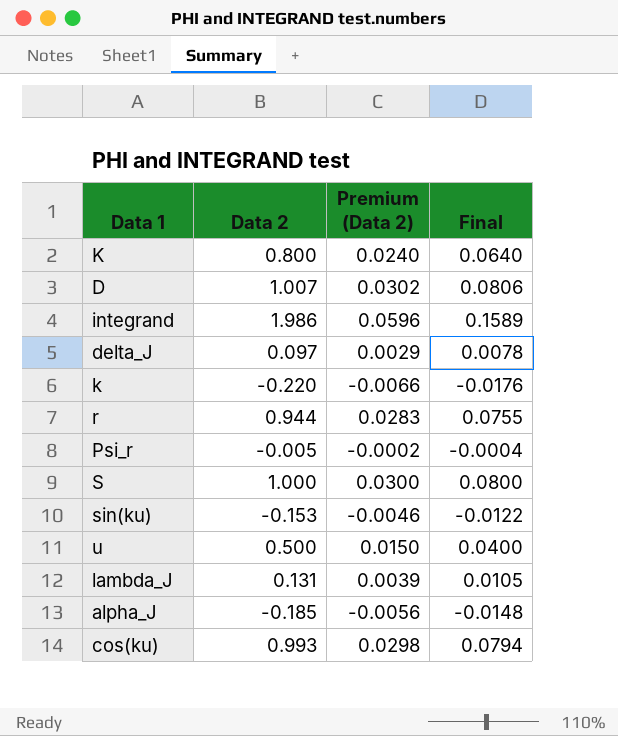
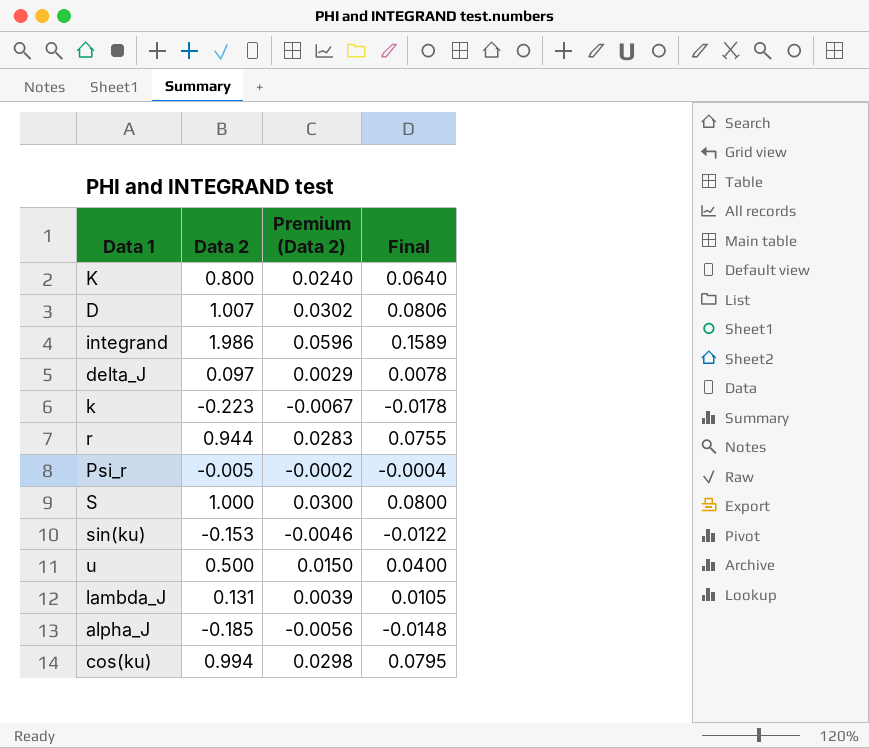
k | Data 2: -0.220 -> -0.223
k | Premium (Data 2): -0.0066 -> -0.0067
k | Final: -0.0176 -> -0.0178
cos(ku) | Data 2: 0.993 -> 0.994
cos(ku) | Final: 0.0794 -> 0.0795

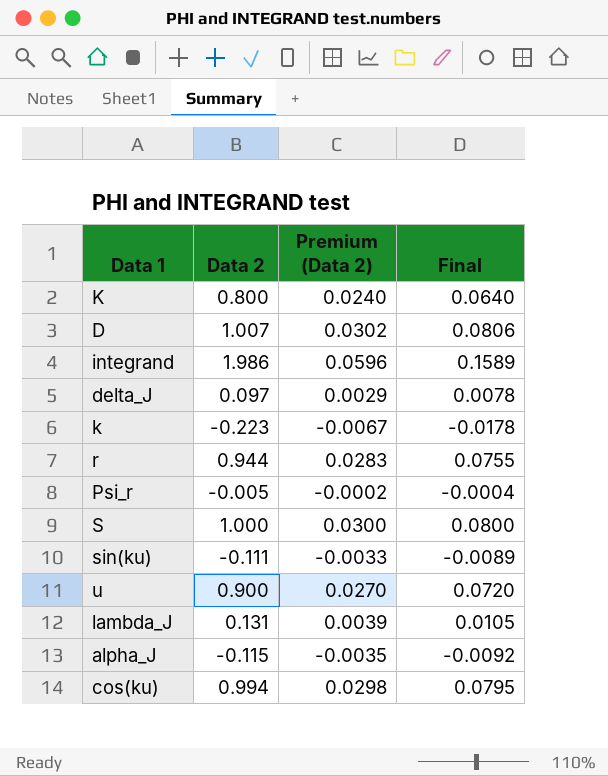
sin(ku) | Data 2: -0.153 -> -0.111
sin(ku) | Premium (Data 2): -0.0046 -> -0.0033
sin(ku) | Final: -0.0122 -> -0.0089
u | Data 2: 0.500 -> 0.900
u | Premium (Data 2): 0.0150 -> 0.0270
u | Final: 0.0400 -> 0.0720
alpha_J | Data 2: -0.185 -> -0.115
alpha_J | Premium (Data 2): -0.0056 -> -0.0035
alpha_J | Final: -0.0148 -> -0.0092

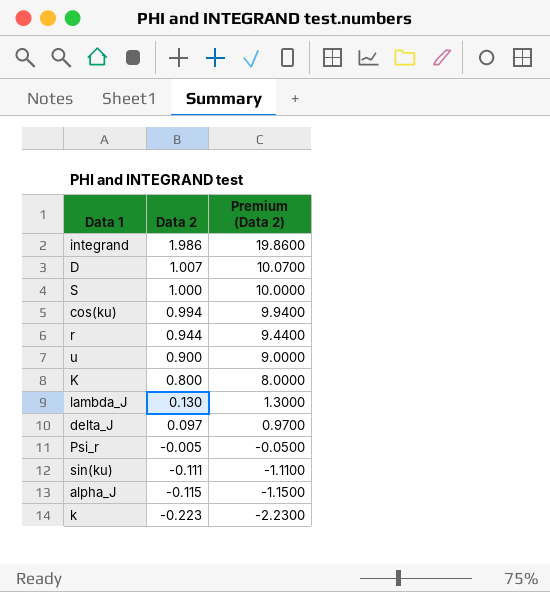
row order: none -> Data 2 descending
column Final | formula: [Data 2] * 0.08 -> none
column Premium (Data 2) | formula: [Data 2] * 0.03 -> [Data 2] * 10
lambda_J | Data 2: 0.131 -> 0.130

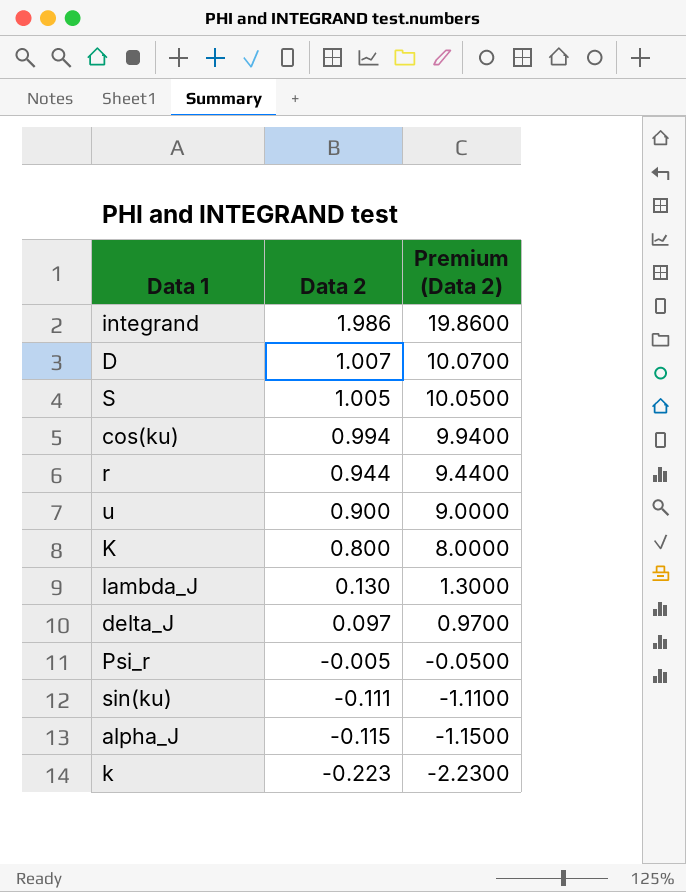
S | Data 2: 1.000 -> 1.005
S | Premium (Data 2): 10.0000 -> 10.0500

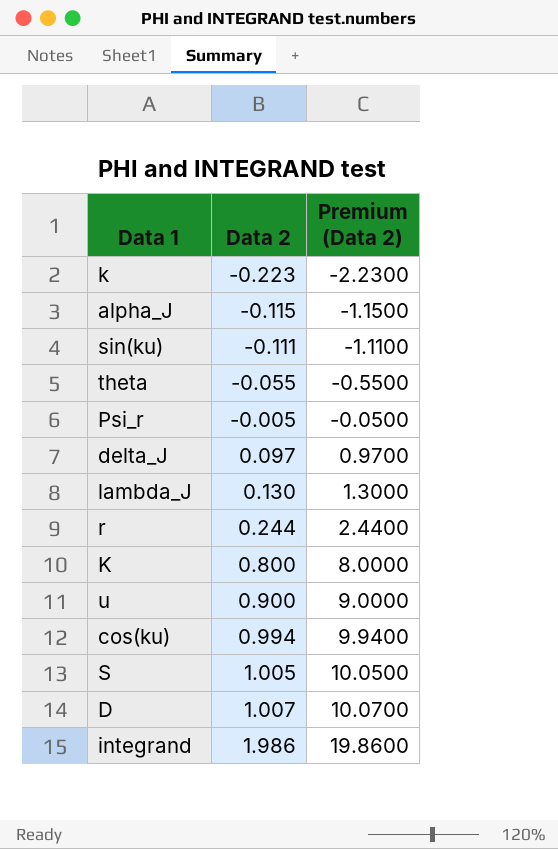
row order: Data 2 descending -> Data 2 ascending
row theta: none -> -0.055 | -0.5500
r | Data 2: 0.944 -> 0.244
r | Premium (Data 2): 9.4400 -> 2.4400

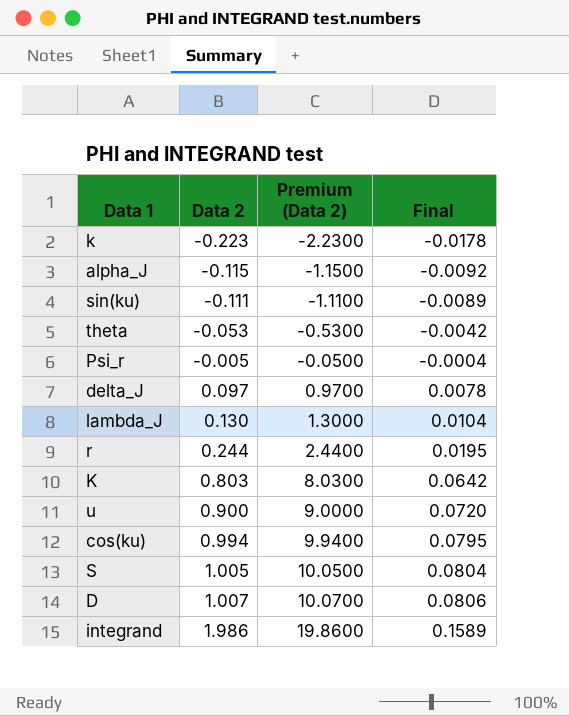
column Final | formula: none -> [Data 2] * 0.08
theta | Data 2: -0.055 -> -0.053
theta | Premium (Data 2): -0.5500 -> -0.5300
K | Data 2: 0.800 -> 0.803
K | Premium (Data 2): 8.0000 -> 8.0300

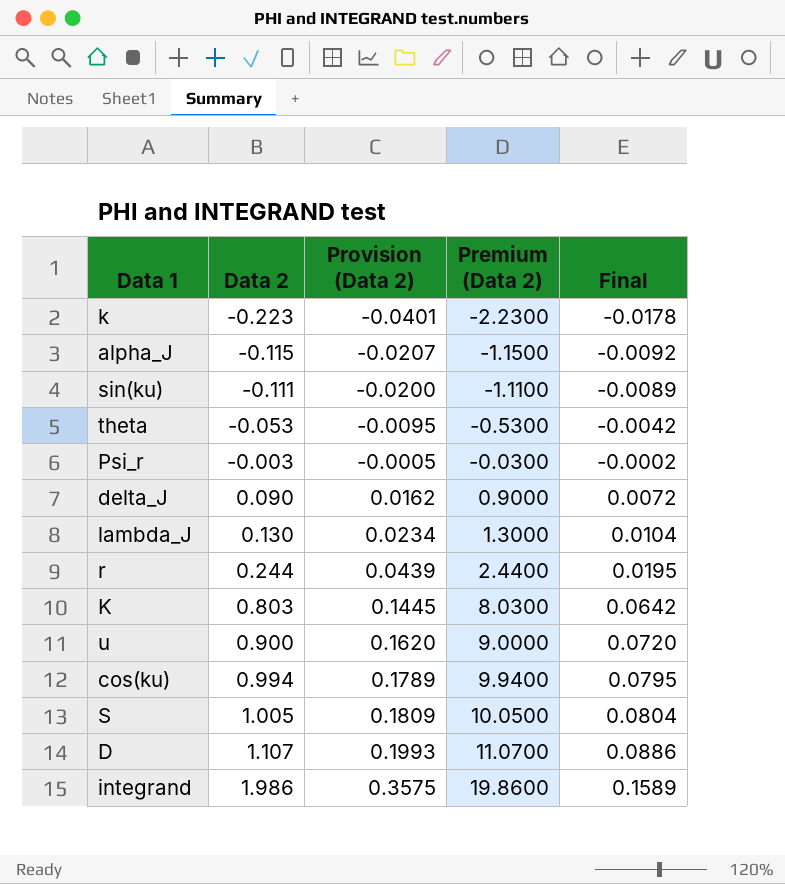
column Provision (Data 2) | formula: none -> [Data 2] * 0.18
Psi_r | Data 2: -0.005 -> -0.003
Psi_r | Premium (Data 2): -0.0500 -> -0.0300
Psi_r | Final: -0.0004 -> -0.0002
delta_J | Data 2: 0.097 -> 0.090
delta_J | Premium (Data 2): 0.9700 -> 0.9000
delta_J | Final: 0.0078 -> 0.0072
D | Data 2: 1.007 -> 1.107
D | Premium (Data 2): 10.0700 -> 11.0700
D | Final: 0.0806 -> 0.0886

